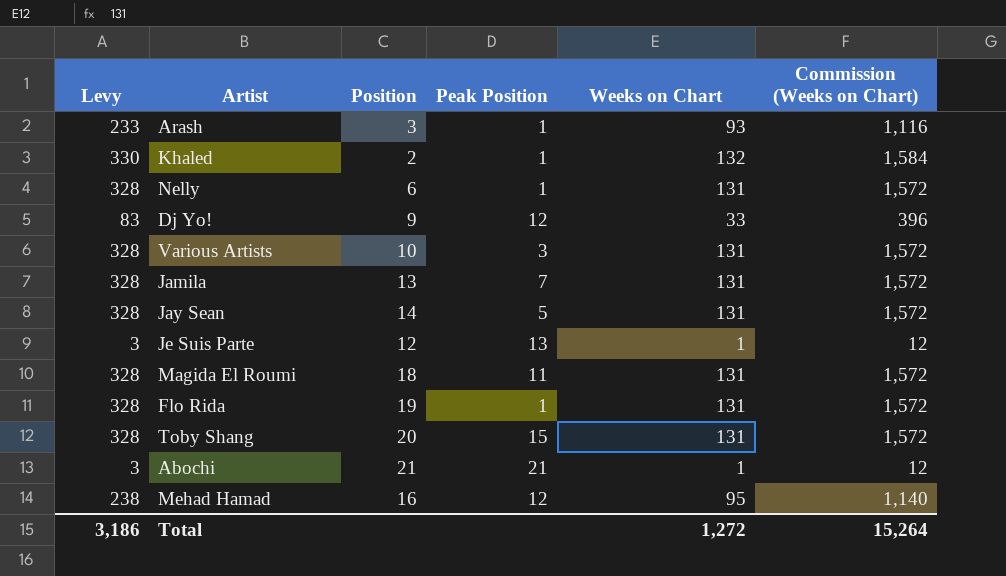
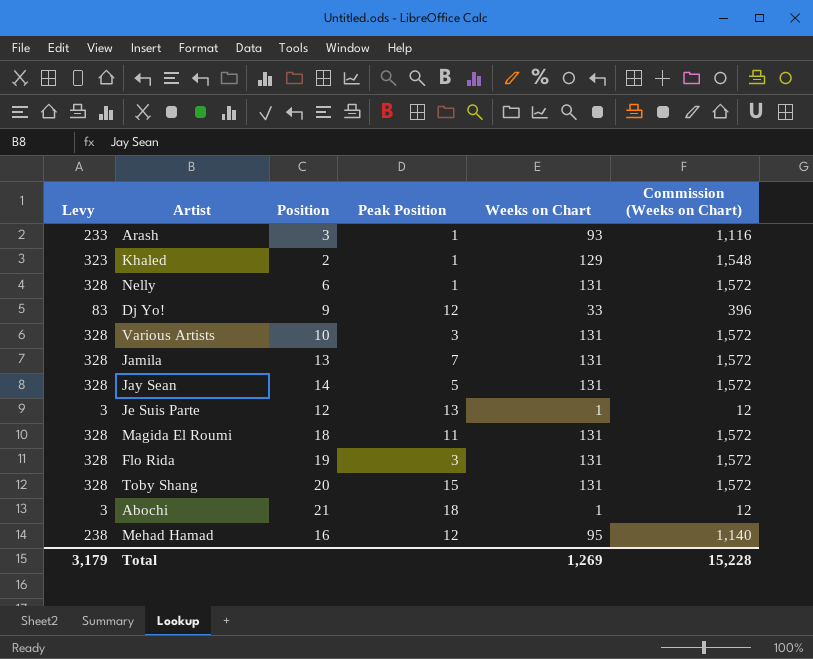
Khaled | Levy: 330 -> 323
Khaled | Weeks on Chart: 132 -> 129
Khaled | Commission (Weeks on Chart): 1,584 -> 1,548
Flo Rida | Peak Position: 1 -> 3
Abochi | Peak Position: 21 -> 18
Total | Levy: 3,186 -> 3,179
Total | Weeks on Chart: 1,272 -> 1,269
Total | Commission (Weeks on Chart): 15,264 -> 15,228

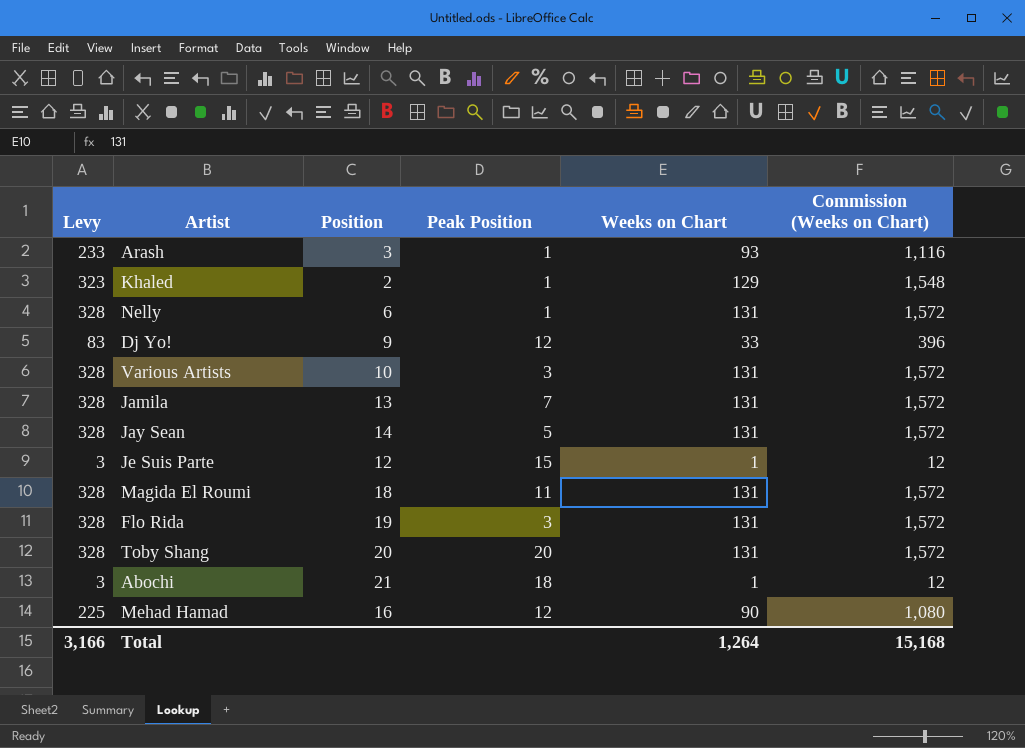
Je Suis Parte | Peak Position: 13 -> 15
Toby Shang | Peak Position: 15 -> 20
Mehad Hamad | Levy: 238 -> 225
Mehad Hamad | Weeks on Chart: 95 -> 90
Mehad Hamad | Commission (Weeks on Chart): 1,140 -> 1,080
Total | Levy: 3,179 -> 3,166
Total | Weeks on Chart: 1,269 -> 1,264
Total | Commission (Weeks on Chart): 15,228 -> 15,168

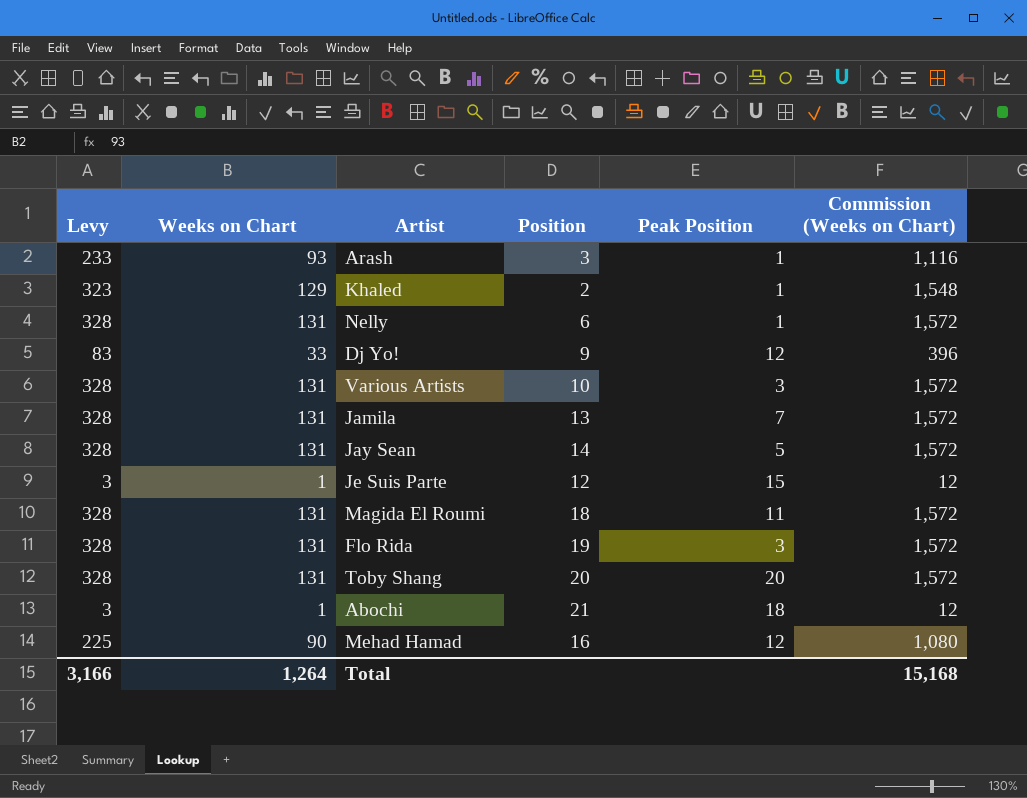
column Weeks on Chart | position: 5 -> 2

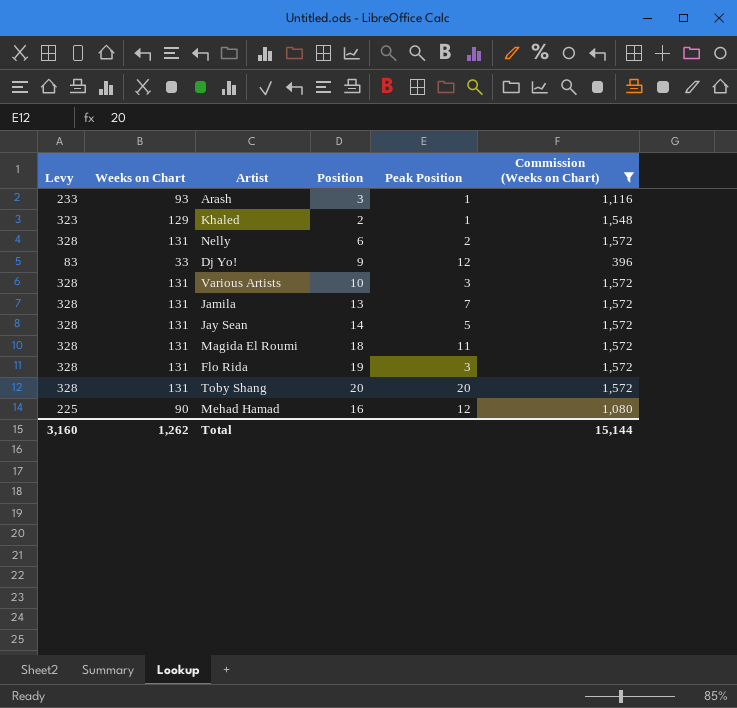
filter: none -> Commission (Weeks on Chart) != 12
Nelly | Peak Position: 1 -> 2
Total | Levy: 3,166 -> 3,160
Total | Weeks on Chart: 1,264 -> 1,262
Total | Commission (Weeks on Chart): 15,168 -> 15,144

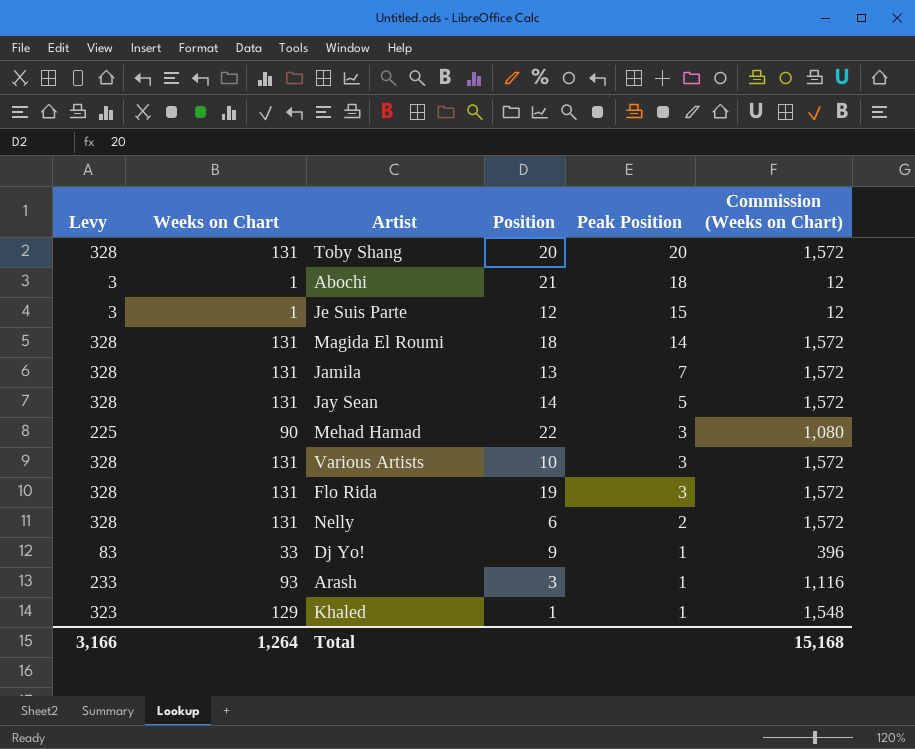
filter: Commission (Weeks on Chart) != 12 -> none
row order: none -> Peak Position descending
Magida El Roumi | Peak Position: 11 -> 14
Mehad Hamad | Position: 16 -> 22
Mehad Hamad | Peak Position: 12 -> 3
Dj Yo! | Peak Position: 12 -> 1
Khaled | Position: 2 -> 1
Total | Levy: 3,160 -> 3,166
Total | Weeks on Chart: 1,262 -> 1,264
Total | Commission (Weeks on Chart): 15,144 -> 15,168

